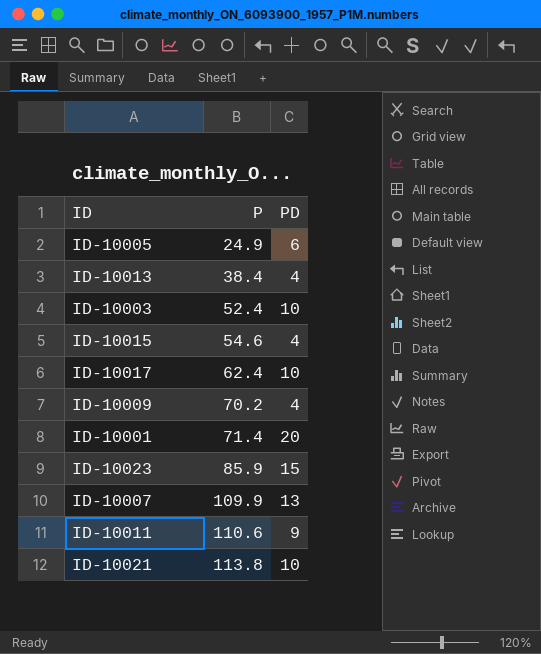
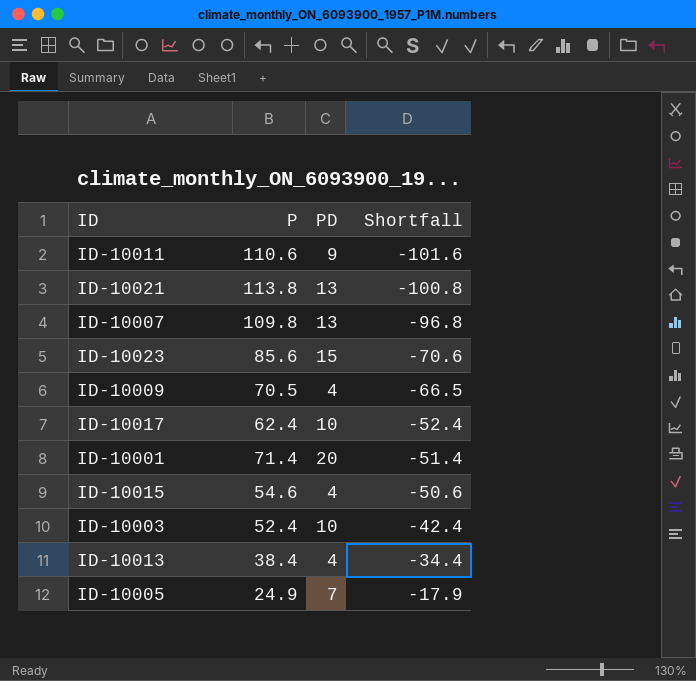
row order: P ascending -> Shortfall ascending
column Shortfall | formula: none -> [PD] - [P]
ID-10021 | PD: 10 -> 13
ID-10007 | P: 109.9 -> 109.8
ID-10023 | P: 85.9 -> 85.6
ID-10009 | P: 70.2 -> 70.5
ID-10005 | PD: 6 -> 7

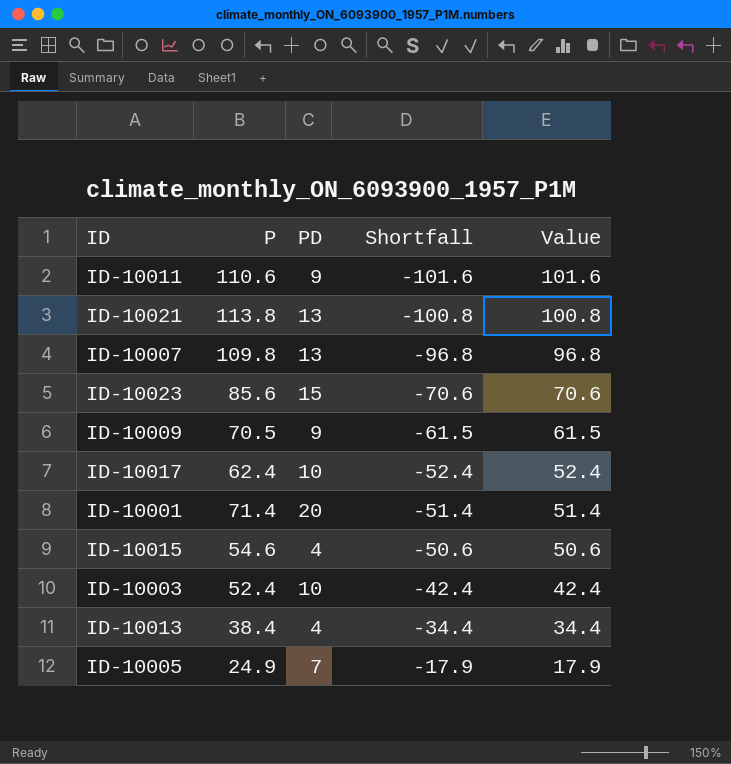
column Value | formula: none -> [P] - [PD]
ID-10009 | PD: 4 -> 9
ID-10009 | Shortfall: -66.5 -> -61.5

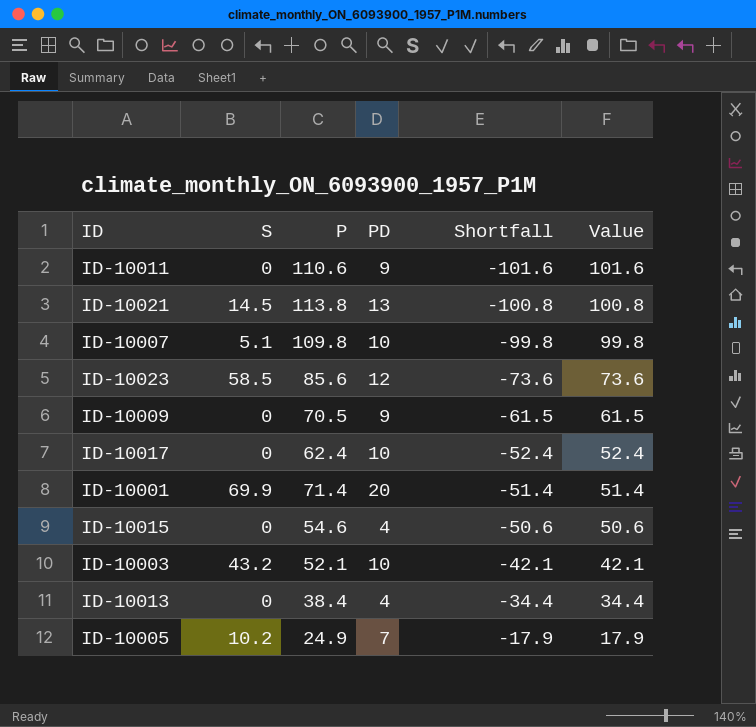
column S | position: none -> 2
ID-10007 | PD: 13 -> 10
ID-10007 | Shortfall: -96.8 -> -99.8
ID-10007 | Value: 96.8 -> 99.8
ID-10023 | PD: 15 -> 12
ID-10023 | Shortfall: -70.6 -> -73.6
ID-10023 | Value: 70.6 -> 73.6
ID-10003 | P: 52.4 -> 52.1
ID-10003 | Shortfall: -42.4 -> -42.1
ID-10003 | Value: 42.4 -> 42.1

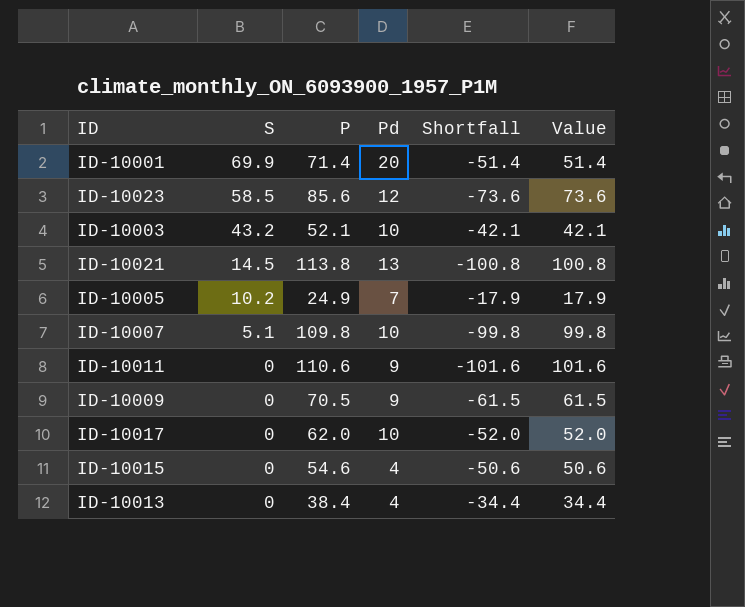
row order: Shortfall ascending -> S descending
column name: PD -> Pd
ID-10017 | P: 62.4 -> 62.0
ID-10017 | Shortfall: -52.4 -> -52.0
ID-10017 | Value: 52.4 -> 52.0

